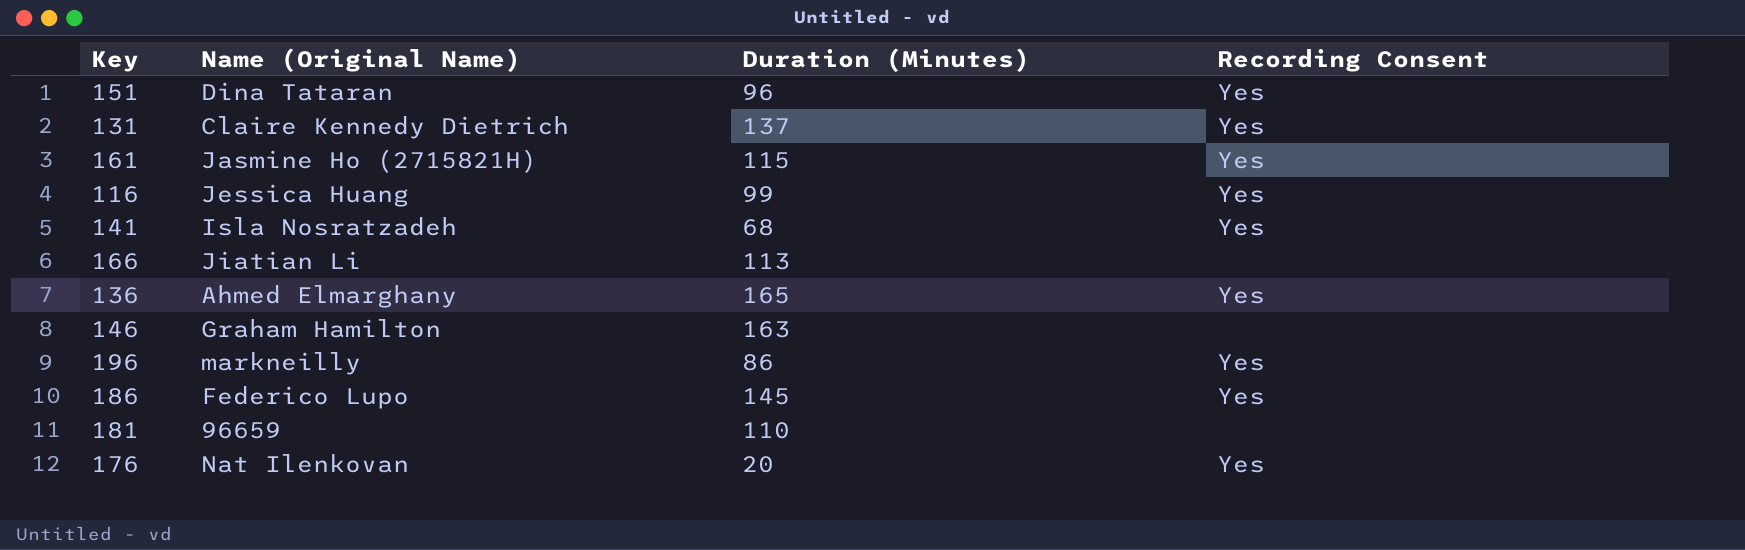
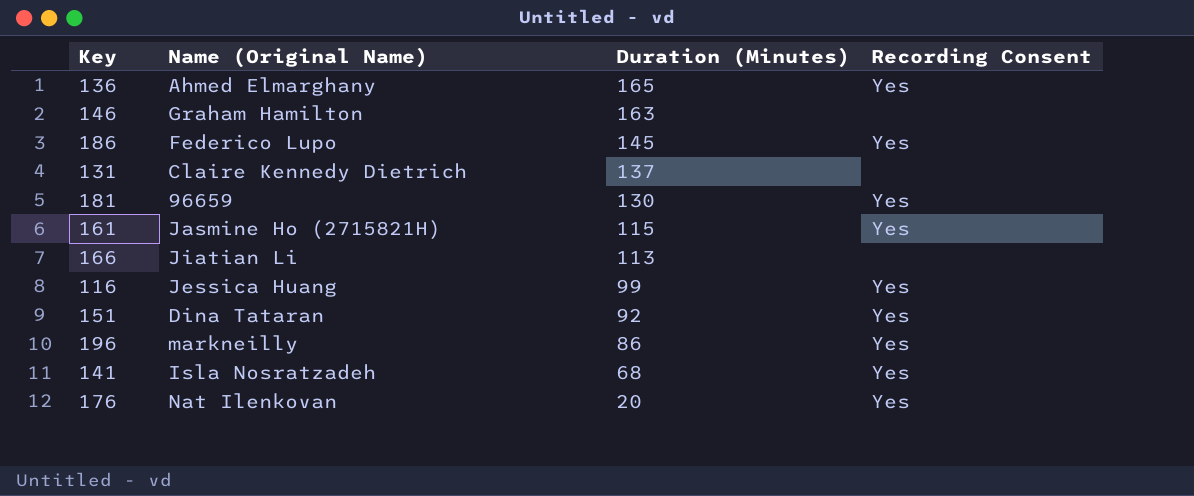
row order: none -> Duration (Minutes) descending
131 | Recording Consent: Yes -> none
181 | Duration (Minutes): 110 -> 130
181 | Recording Consent: none -> Yes
151 | Duration (Minutes): 96 -> 92

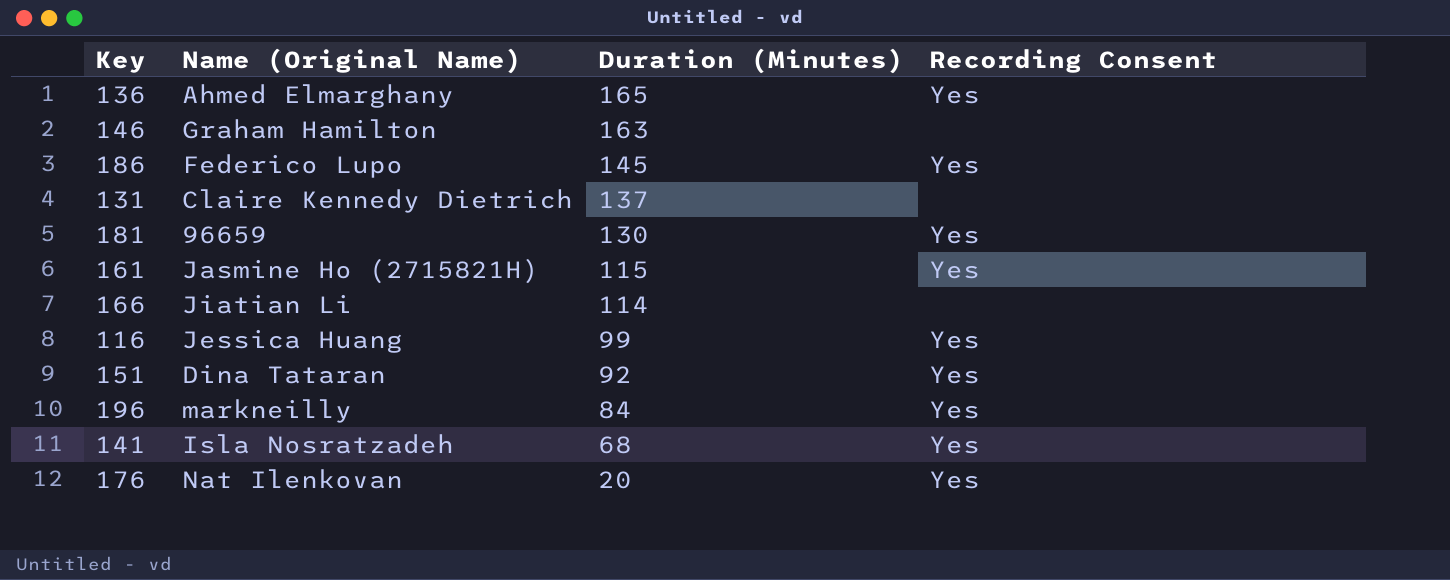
166 | Duration (Minutes): 113 -> 114
196 | Duration (Minutes): 86 -> 84

